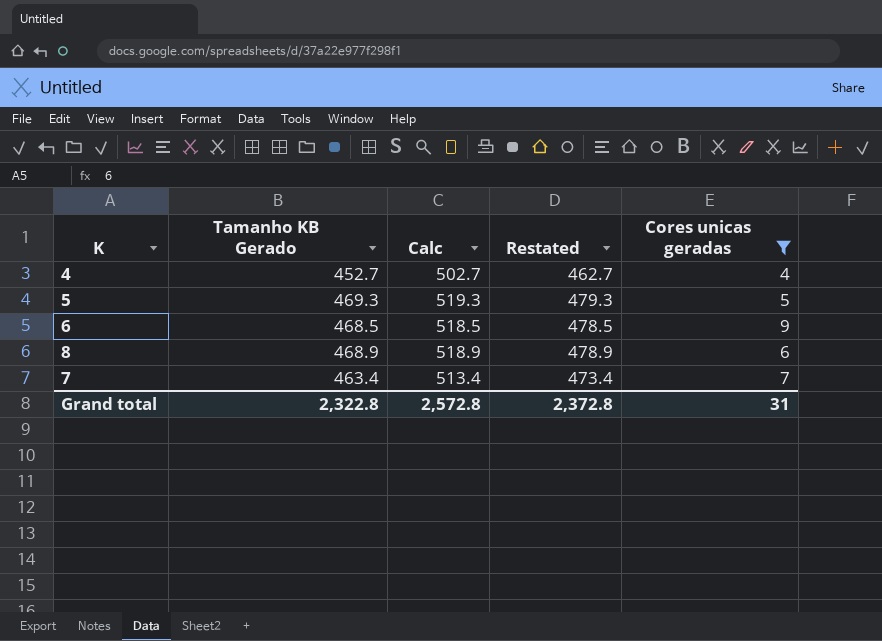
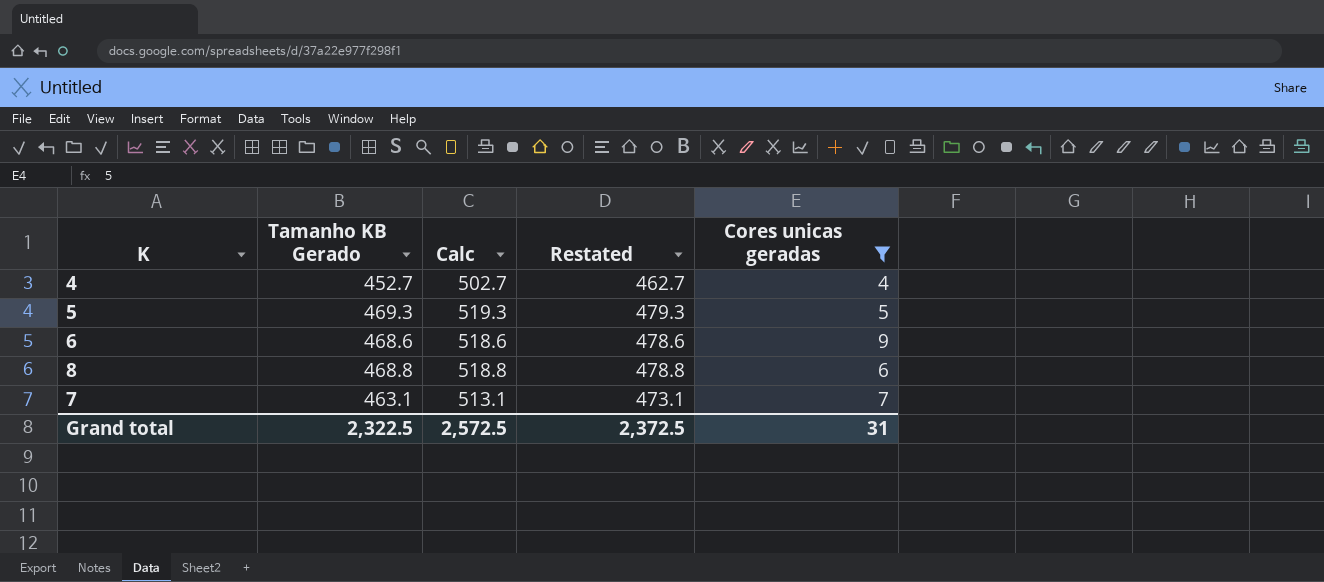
6 | Tamanho KB Gerado: 468.5 -> 468.6
6 | Calc: 518.5 -> 518.6
6 | Restated: 478.5 -> 478.6
8 | Tamanho KB Gerado: 468.9 -> 468.8
8 | Calc: 518.9 -> 518.8
8 | Restated: 478.9 -> 478.8
7 | Tamanho KB Gerado: 463.4 -> 463.1
7 | Calc: 513.4 -> 513.1
7 | Restated: 473.4 -> 473.1
Grand total | Tamanho KB Gerado: 2,322.8 -> 2,322.5
Grand total | Calc: 2,572.8 -> 2,572.5
Grand total | Restated: 2,372.8 -> 2,372.5

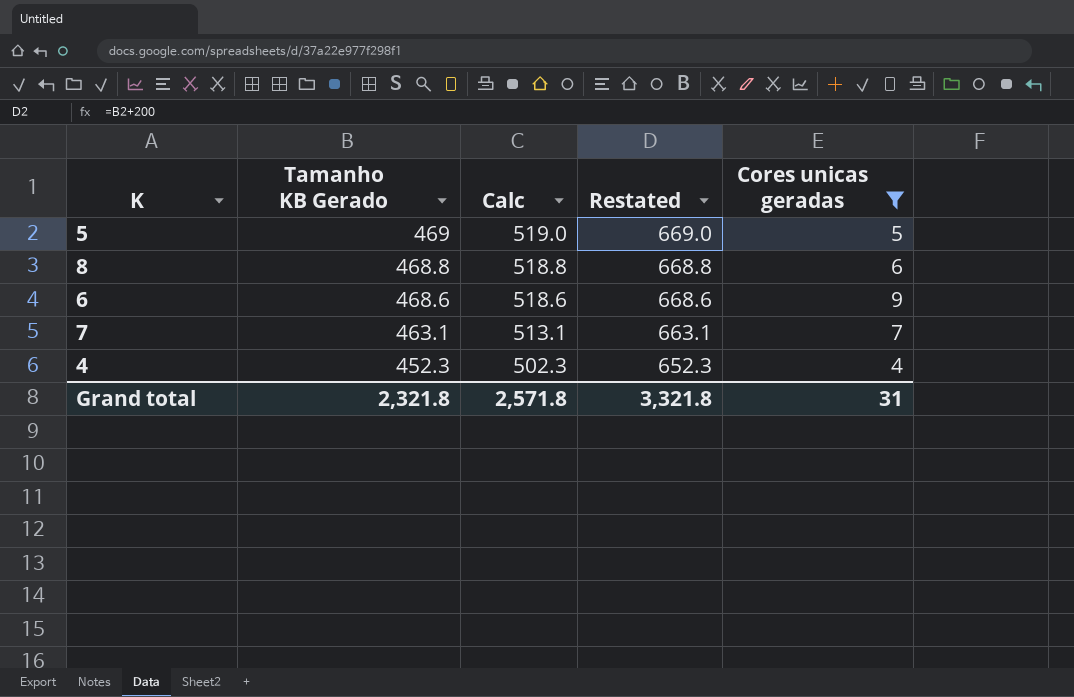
row order: none -> Tamanho KB Gerado descending
column Restated | formula: [Tamanho KB Gerado] + 10 -> [Tamanho KB Gerado] + 200
5 | Tamanho KB Gerado: 469.3 -> 469
5 | Calc: 519.3 -> 519.0
4 | Tamanho KB Gerado: 452.7 -> 452.3
4 | Calc: 502.7 -> 502.3
Grand total | Tamanho KB Gerado: 2,322.5 -> 2,321.8
Grand total | Calc: 2,572.5 -> 2,571.8
Grand total | Restated: 2,372.5 -> 3,321.8

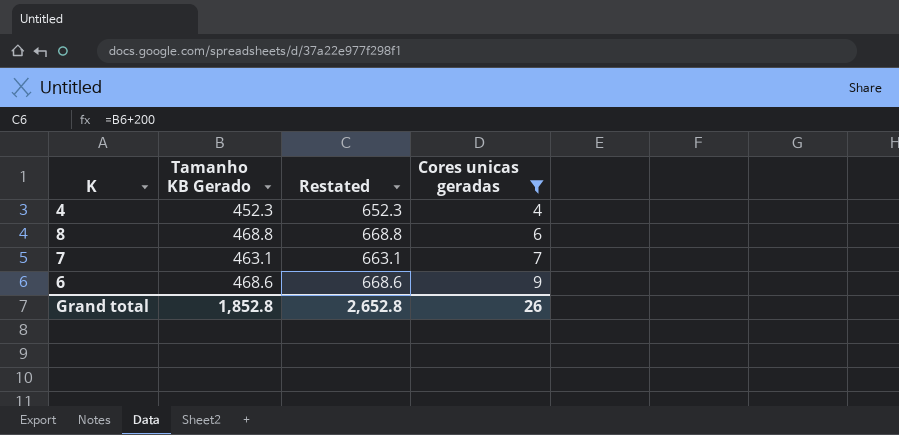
row order: Tamanho KB Gerado descending -> Cores unicas geradas ascending
column Calc | formula: [Tamanho KB Gerado] + 50 -> none
row 5: 469 | 519.0 | 669.0 | 5 -> none
Grand total | Tamanho KB Gerado: 2,321.8 -> 1,852.8
Grand total | Restated: 3,321.8 -> 2,652.8
Grand total | Cores unicas geradas: 31 -> 26

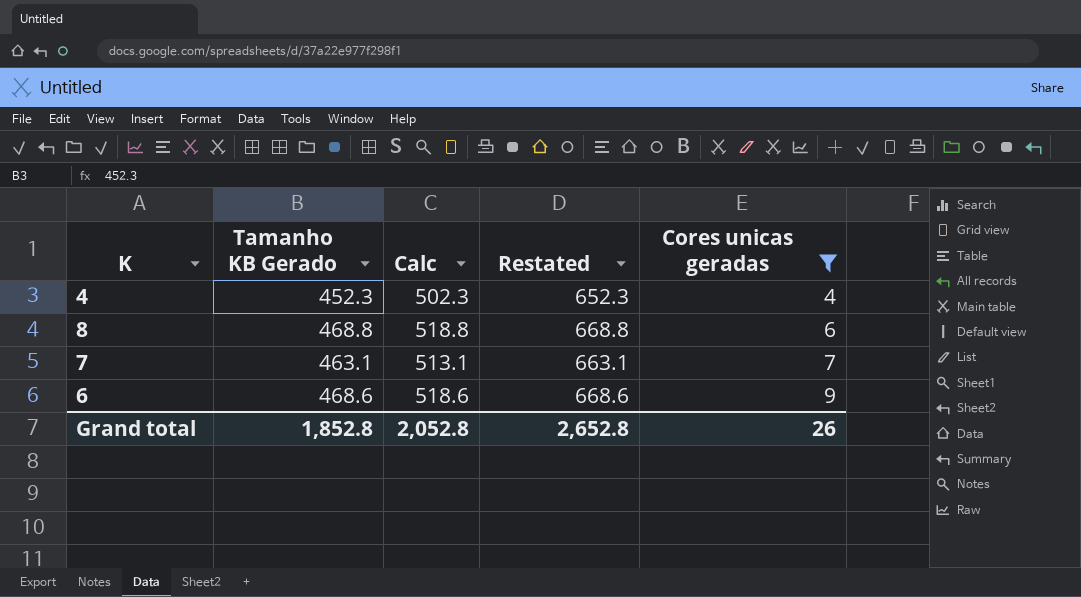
column Calc | formula: none -> [Tamanho KB Gerado] + 50

